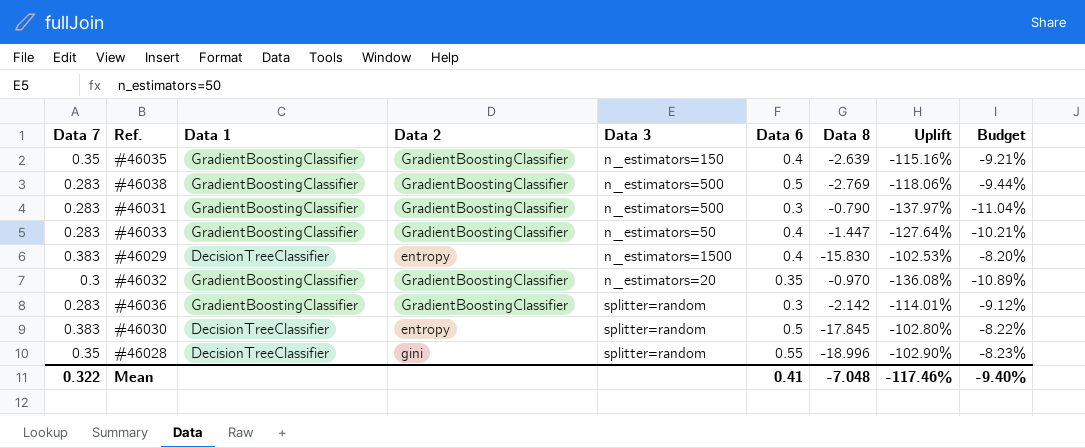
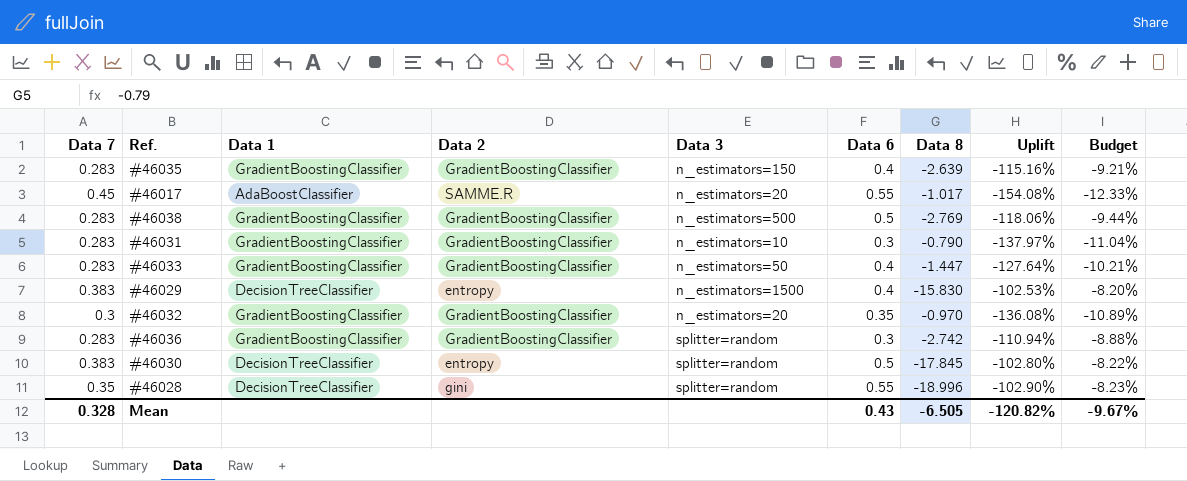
#46035 | Data 7: 0.35 -> 0.283
row #46017: none -> 0.45 | AdaBoostClassifier | SAMME.R | n_estimators=20 | 0.55 | -1.017 | -154.08% | -12.33%
#46031 | Data 3: n_estimators=500 -> n_estimators=10
#46036 | Data 8: -2.142 -> -2.742
#46036 | Uplift: -114.01% -> -110.94%
#46036 | Budget: -9.12% -> -8.88%
Mean | Data 7: 0.322 -> 0.328
Mean | Data 6: 0.41 -> 0.43
Mean | Data 8: -7.048 -> -6.505
Mean | Uplift: -117.46% -> -120.82%
Mean | Budget: -9.40% -> -9.67%

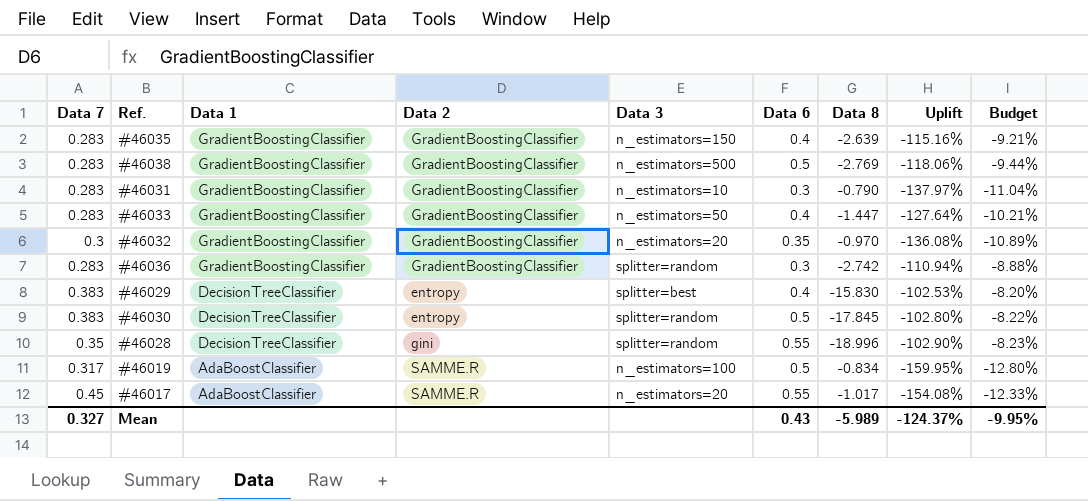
row order: none -> Data 1 descending
#46029 | Data 3: n_estimators=1500 -> splitter=best
row #46019: none -> 0.317 | AdaBoostClassifier | SAMME.R | n_estimators=100 | 0.5 | -0.834 | -159.95% | -12.80%
Mean | Data 7: 0.328 -> 0.327
Mean | Data 8: -6.505 -> -5.989
Mean | Uplift: -120.82% -> -124.37%
Mean | Budget: -9.67% -> -9.95%

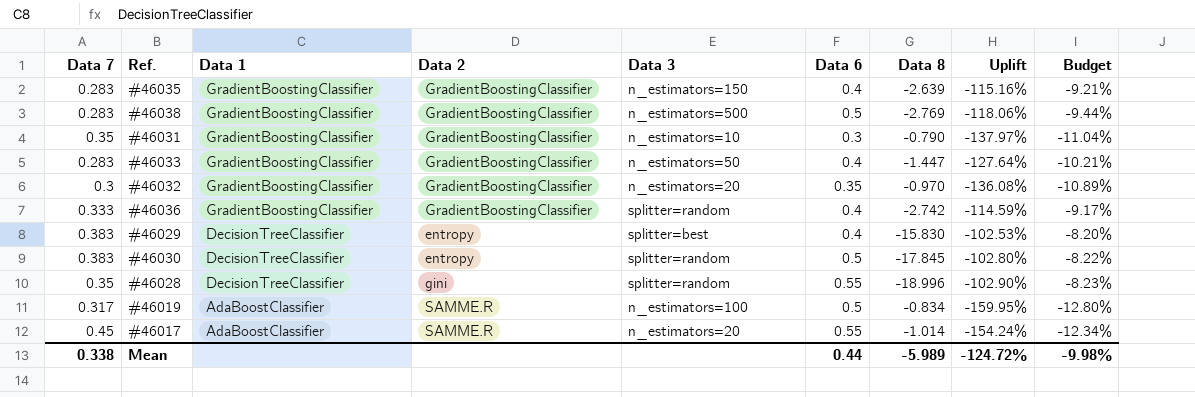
#46031 | Data 7: 0.283 -> 0.35
#46036 | Data 7: 0.283 -> 0.333
#46036 | Data 6: 0.3 -> 0.4
#46036 | Uplift: -110.94% -> -114.59%
#46036 | Budget: -8.88% -> -9.17%
#46017 | Data 8: -1.017 -> -1.014
#46017 | Uplift: -154.08% -> -154.24%
#46017 | Budget: -12.33% -> -12.34%
Mean | Data 7: 0.327 -> 0.338
Mean | Data 6: 0.43 -> 0.44
Mean | Uplift: -124.37% -> -124.72%
Mean | Budget: -9.95% -> -9.98%

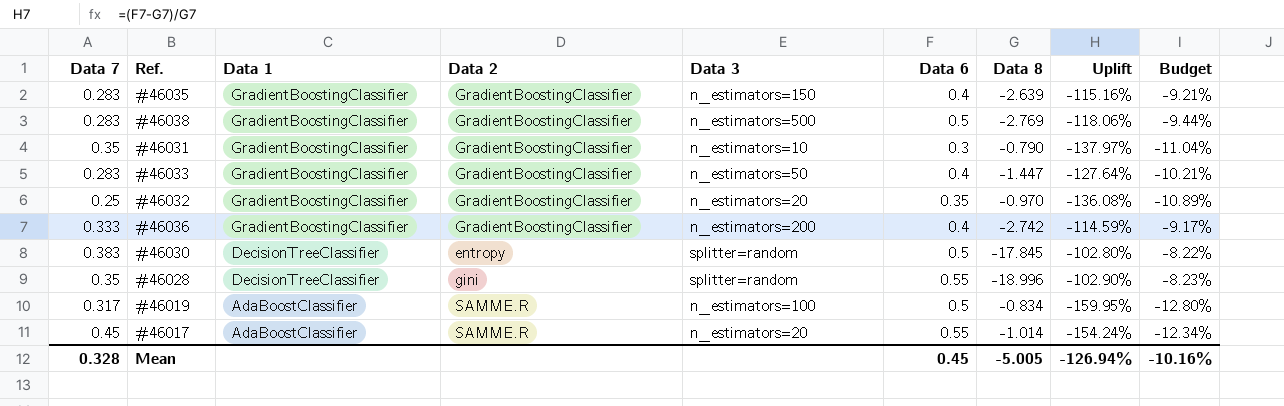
row #46029: 0.383 | DecisionTreeClassifier | entropy | splitter=best | 0.4 | -15.830 | -102.53% | -8.20% -> none
#46032 | Data 7: 0.3 -> 0.25
#46036 | Data 3: splitter=random -> n_estimators=200
Mean | Data 7: 0.338 -> 0.328
Mean | Data 6: 0.44 -> 0.45
Mean | Data 8: -5.989 -> -5.005
Mean | Uplift: -124.72% -> -126.94%
Mean | Budget: -9.98% -> -10.16%

